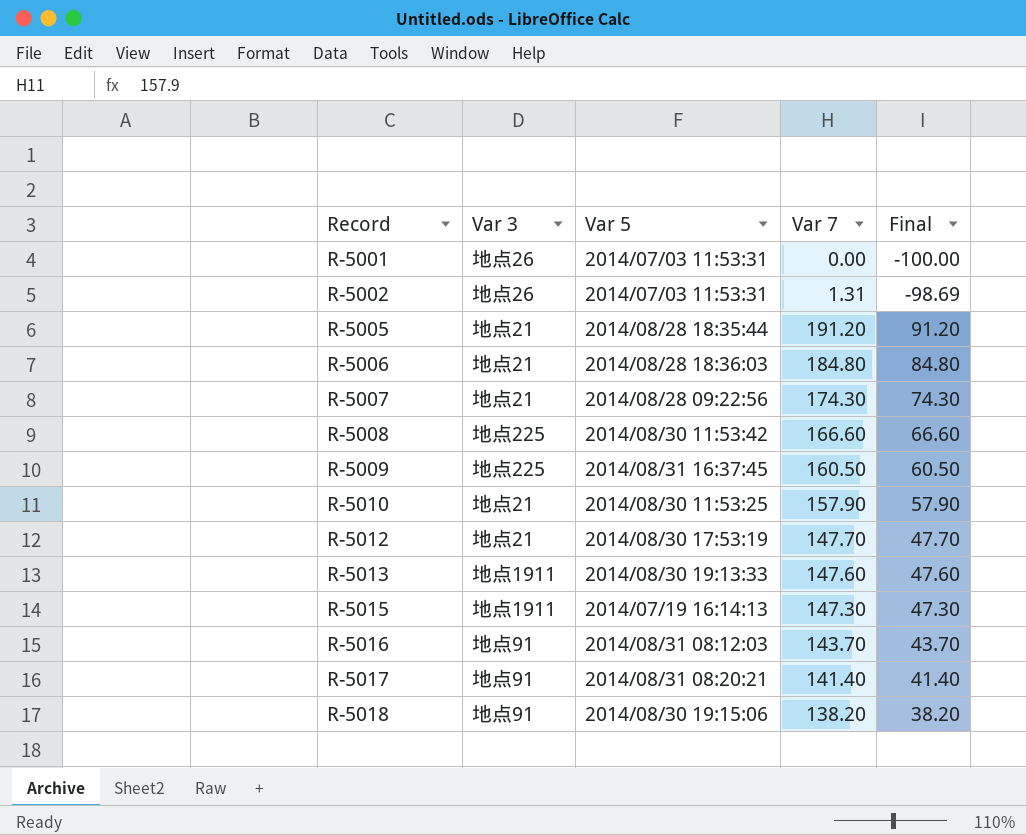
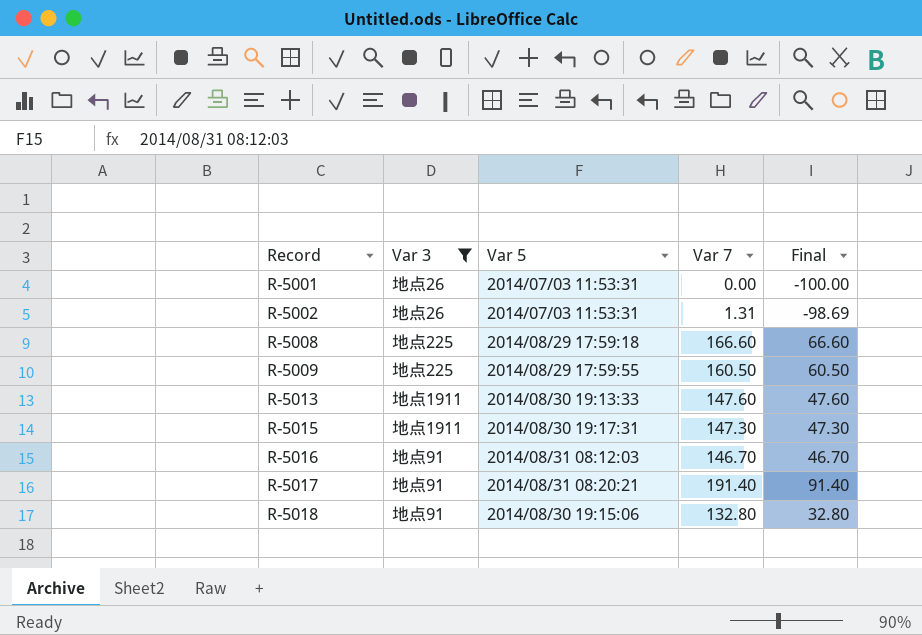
filter: none -> Var 3 != 地点21
R-5008 | Var 5: 2014/08/30 11:53:42 -> 2014/08/29 17:59:18
R-5009 | Var 5: 2014/08/31 16:37:45 -> 2014/08/29 17:59:55
R-5015 | Var 5: 2014/07/19 16:14:13 -> 2014/08/30 19:17:31
R-5016 | Var 7: 143.70 -> 146.70
R-5016 | Final: 43.70 -> 46.70
R-5017 | Var 7: 141.40 -> 191.40
R-5017 | Final: 41.40 -> 91.40
R-5018 | Var 7: 138.20 -> 132.80
R-5018 | Final: 38.20 -> 32.80

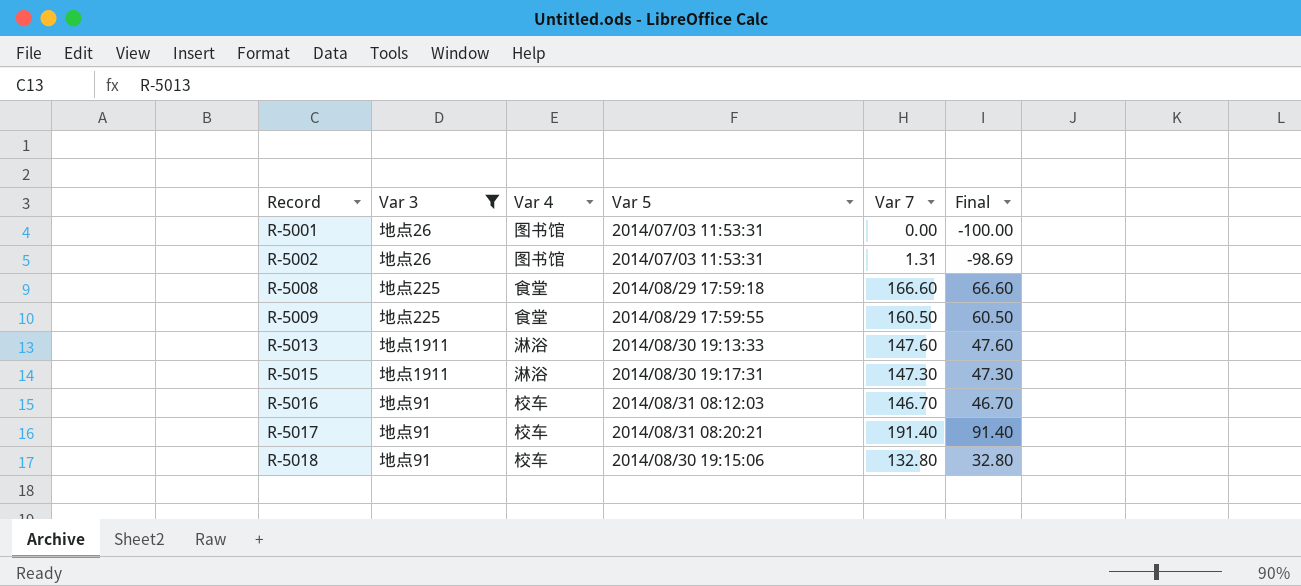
column Var 4 | position: none -> 3

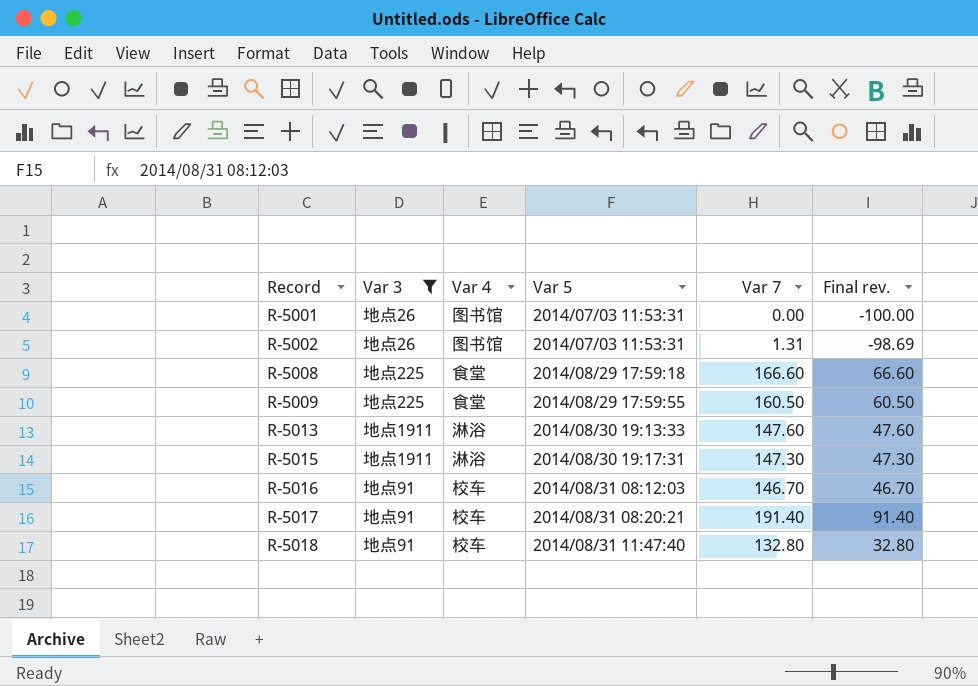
column name: Final -> Final rev.
R-5018 | Var 5: 2014/08/30 19:15:06 -> 2014/08/31 11:47:40

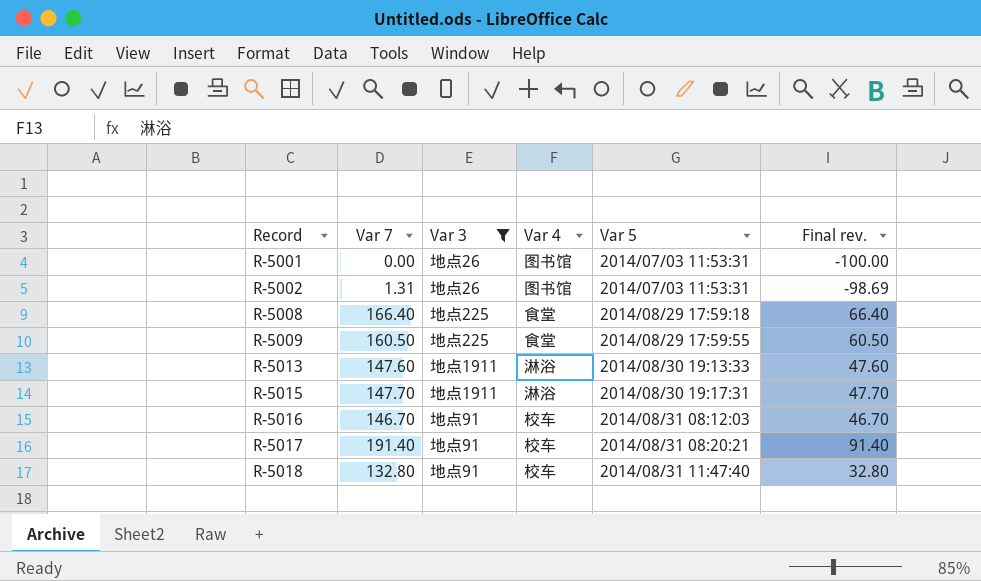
column Var 7 | position: 5 -> 2
R-5008 | Var 7: 166.60 -> 166.40
R-5008 | Final rev.: 66.60 -> 66.40
R-5015 | Var 7: 147.30 -> 147.70
R-5015 | Final rev.: 47.30 -> 47.70

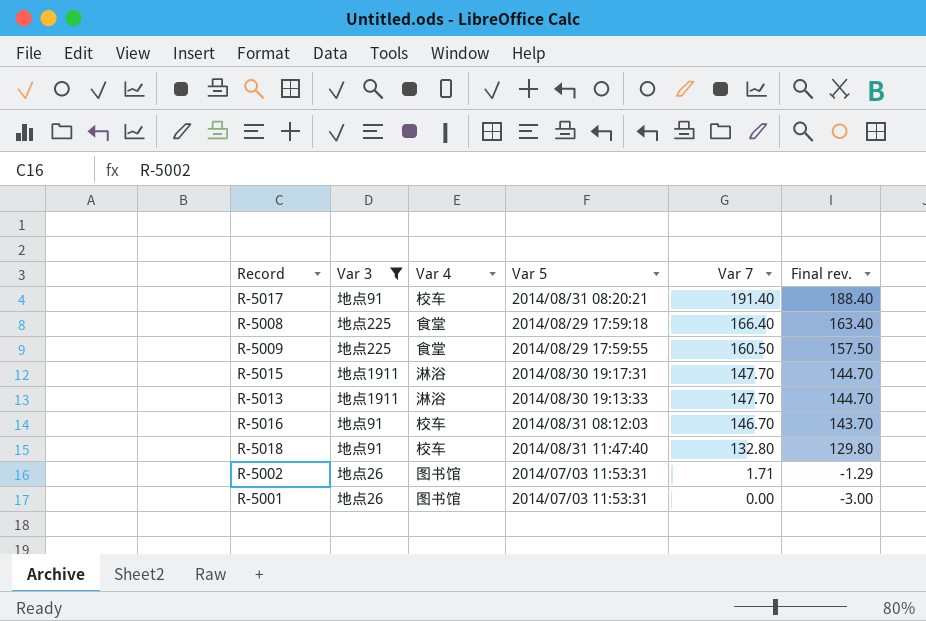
row order: Record ascending -> Var 7 descending
column Var 7 | position: 2 -> 5
column Final rev. | formula: [Var 7] - 100 -> [Var 7] - 3
R-5013 | Var 7: 147.60 -> 147.70
R-5002 | Var 7: 1.31 -> 1.71

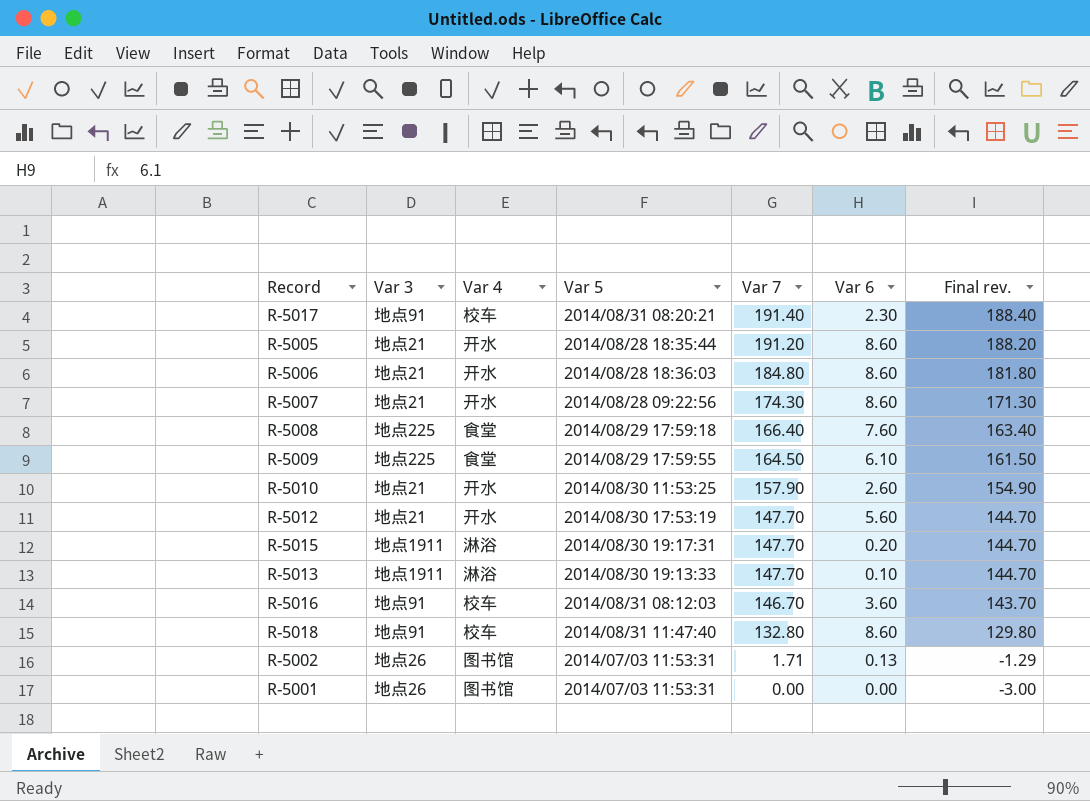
filter: Var 3 != 地点21 -> none
column Var 6 | position: none -> 6
R-5009 | Var 7: 160.50 -> 164.50
R-5009 | Final rev.: 157.50 -> 161.50

